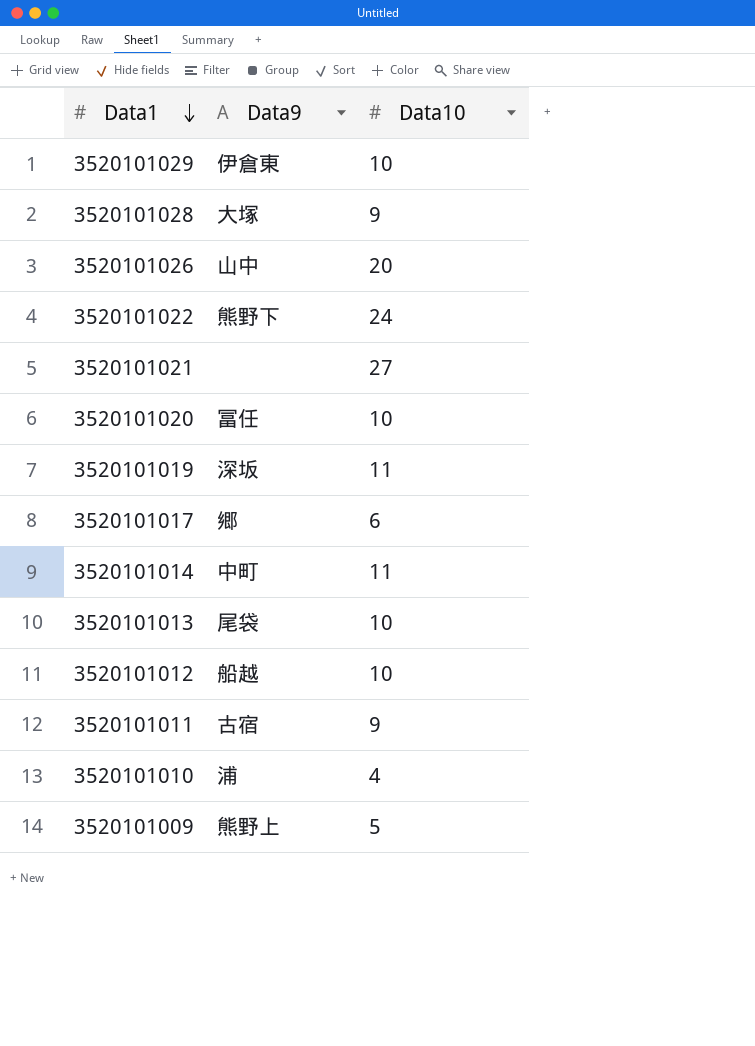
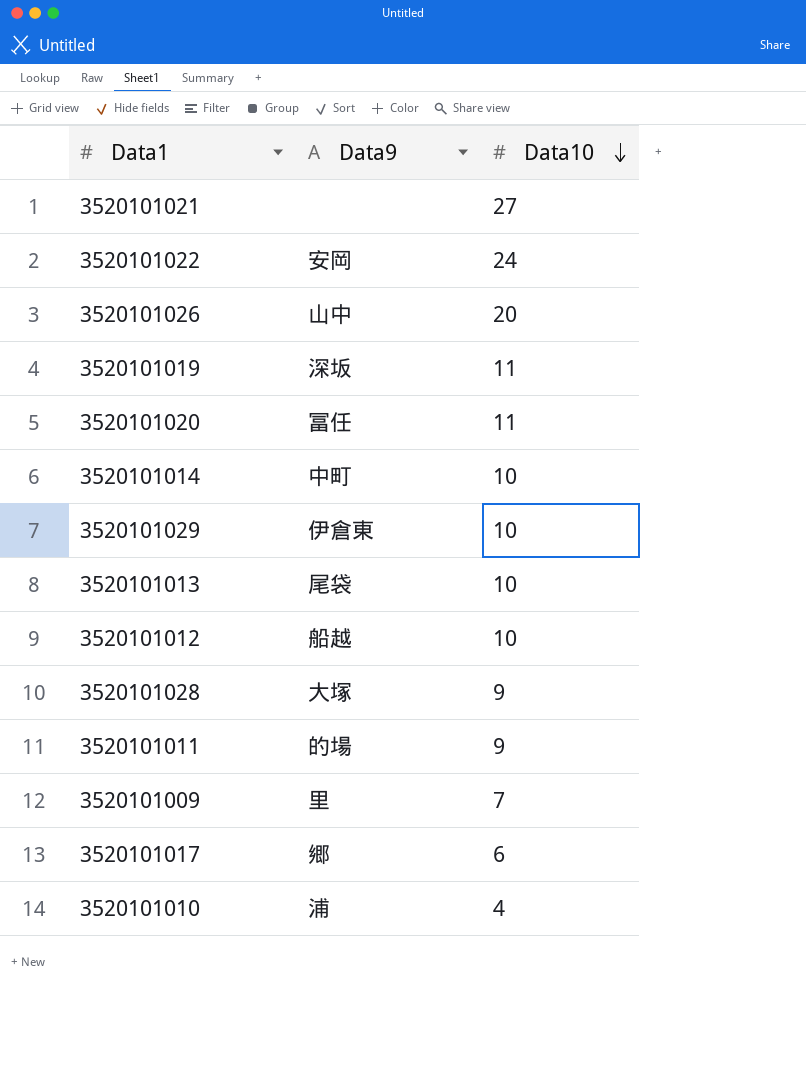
row order: Data1 descending -> Data10 descending
3520101022 | Data9: 熊野下 -> 安岡
3520101020 | Data10: 10 -> 11
3520101014 | Data10: 11 -> 10
3520101011 | Data9: 古宿 -> 的場
3520101009 | Data9: 熊野上 -> 里
3520101009 | Data10: 5 -> 7

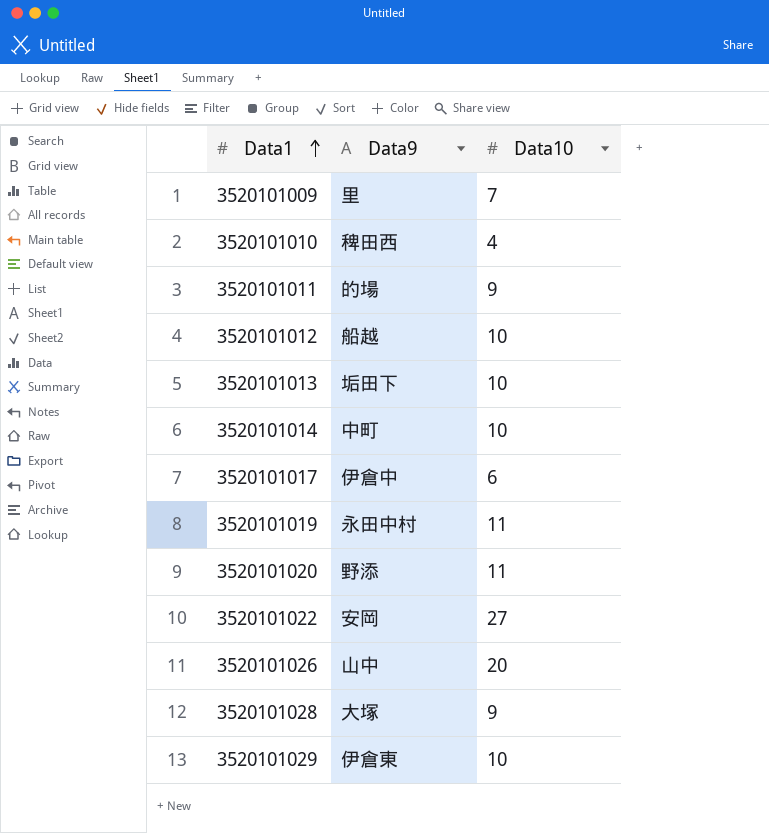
row order: Data10 descending -> Data1 ascending
row 3520101021: none | 27 -> none
3520101010 | Data9: 浦 -> 稗田西
3520101013 | Data9: 尾袋 -> 垢田下
3520101017 | Data9: 郷 -> 伊倉中
3520101019 | Data9: 深坂 -> 永田中村
3520101020 | Data9: 冨任 -> 野添
3520101022 | Data10: 24 -> 27

